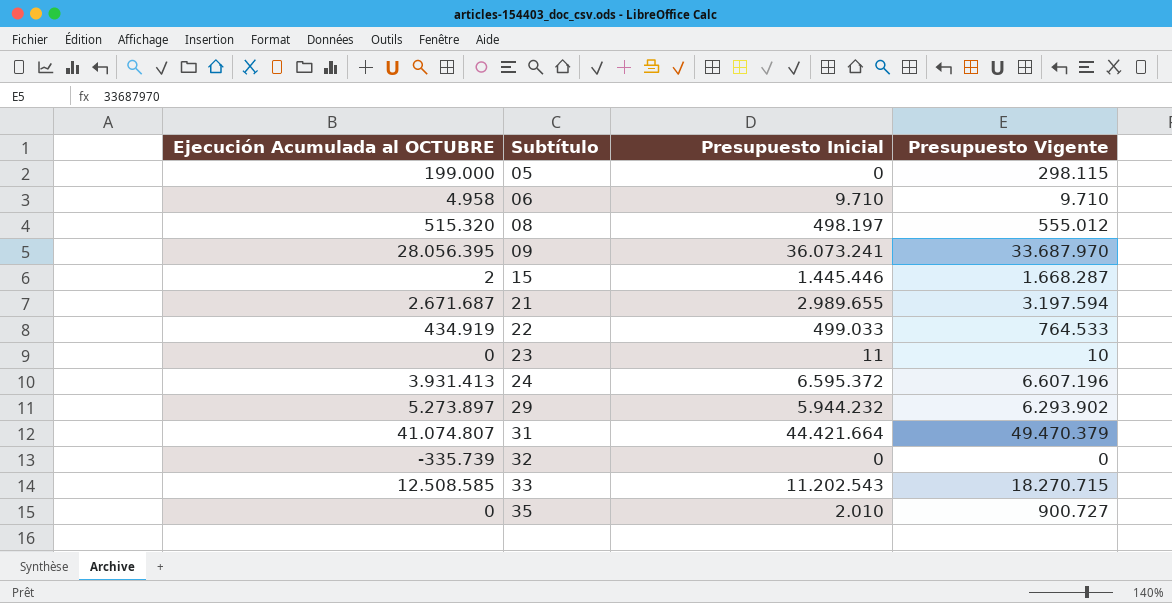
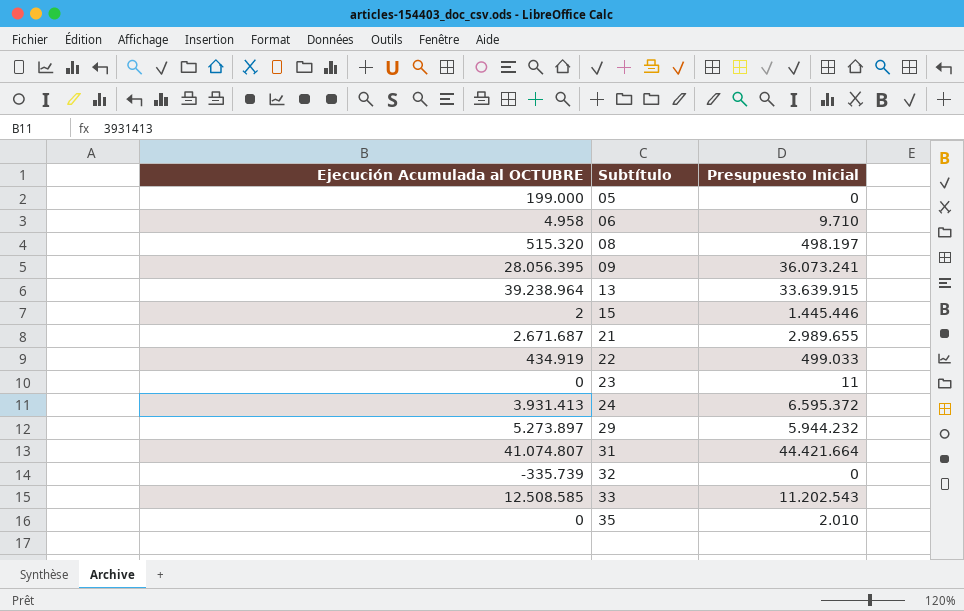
column Presupuesto Vigente | position: 4 -> none
row 13: none -> 39.238.964 | 33.639.915

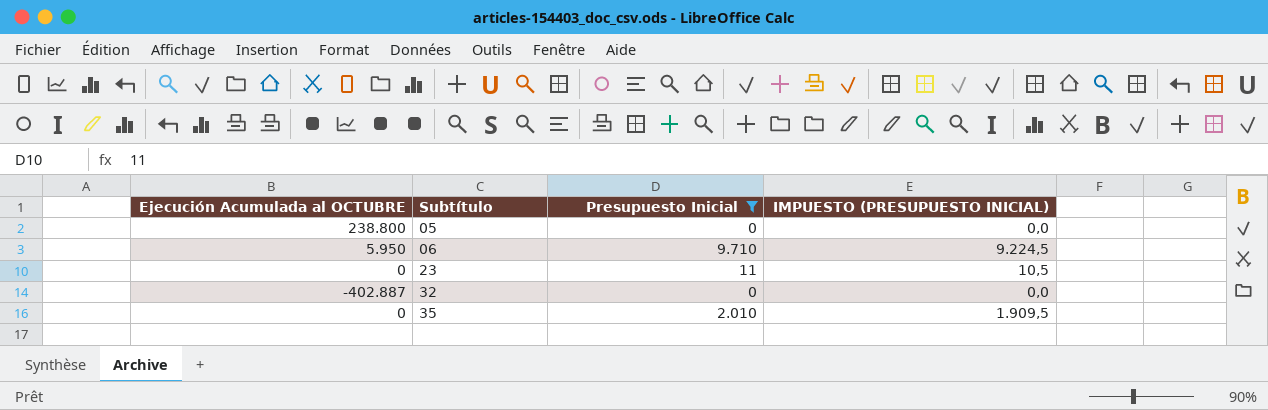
filter: none -> Presupuesto Inicial <= 9.710
column IMPUESTO (PRESUPUESTO INICIAL) | formula: none -> [Presupuesto Inicial] * 0,95
05 | Ejecución Acumulada al OCTUBRE: 199.000 -> 238.800
06 | Ejecución Acumulada al OCTUBRE: 4.958 -> 5.950
32 | Ejecución Acumulada al OCTUBRE: -335.739 -> -402.887

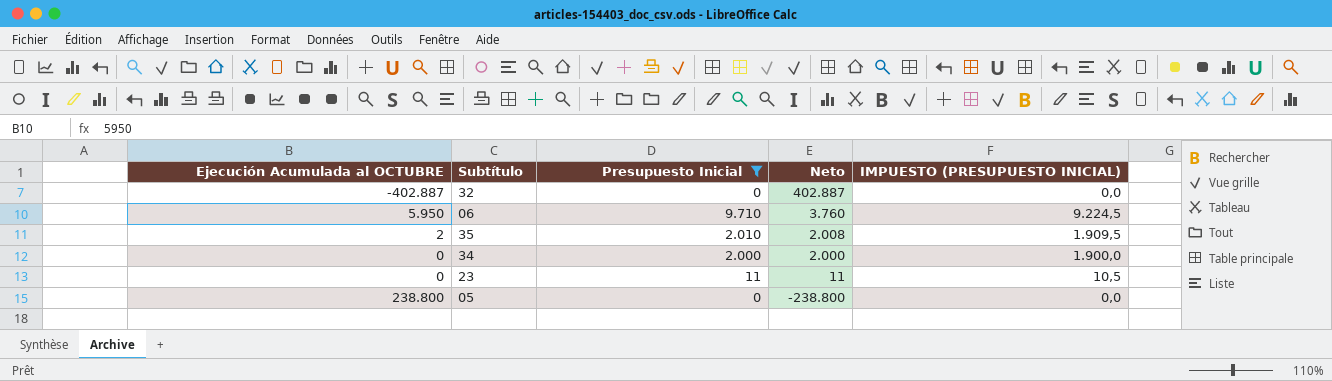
row order: Subtítulo ascending -> Neto descending
column Neto | formula: none -> [Presupuesto Inicial] - [Ejecución Acumulada al OCTUBRE]
35 | Ejecución Acumulada al OCTUBRE: 0 -> 2
row 34: none -> 0 | 2.000 | 2.000 | 1.900,0

